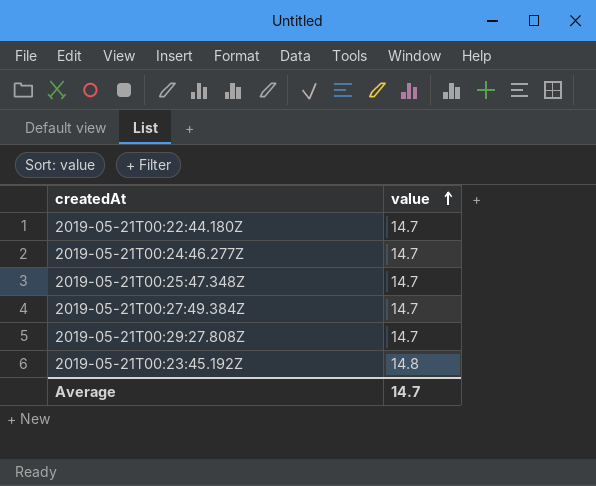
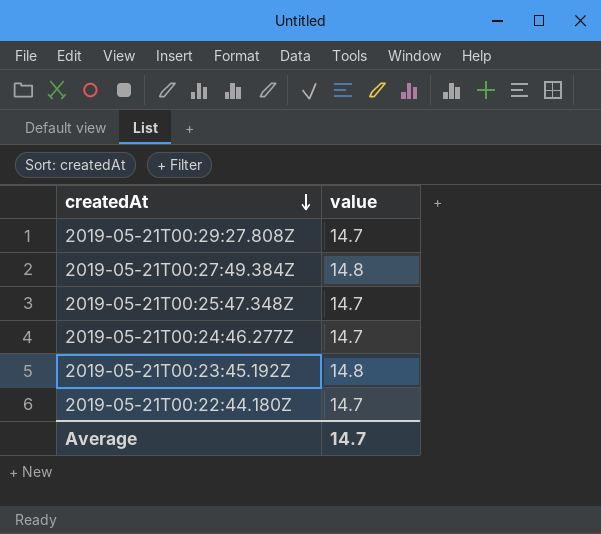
row order: value ascending -> createdAt descending
2019-05-21T00:27:49.384Z | value: 14.7 -> 14.8

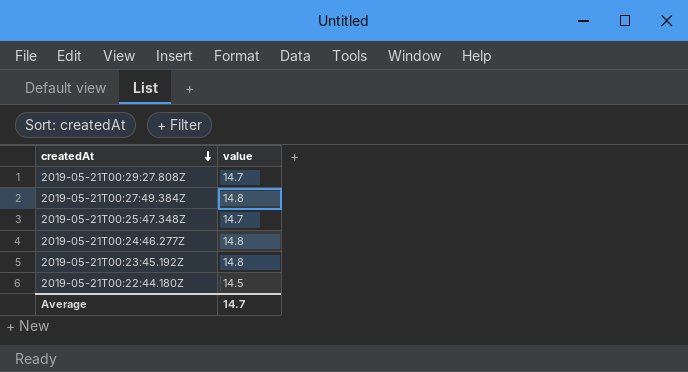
2019-05-21T00:24:46.277Z | value: 14.7 -> 14.8
2019-05-21T00:22:44.180Z | value: 14.7 -> 14.5

